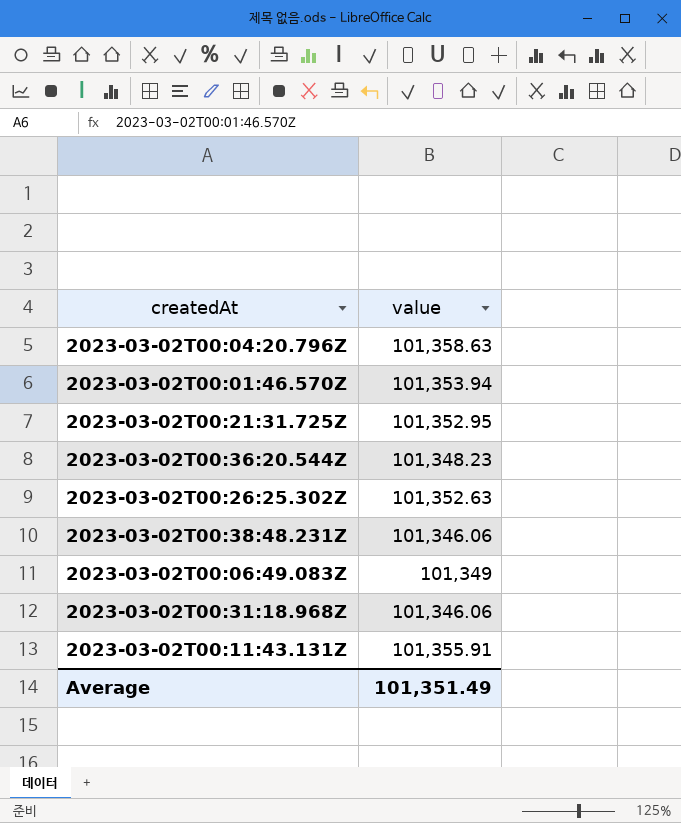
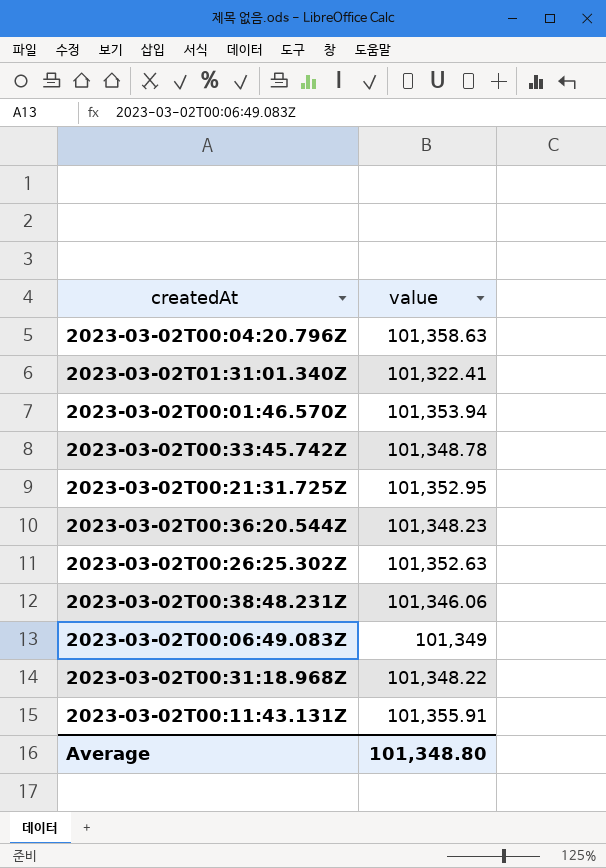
row 2023-03-02T01:31:01.340Z: none -> 101,322.41
row 2023-03-02T00:33:45.742Z: none -> 101,348.78
2023-03-02T00:31:18.968Z | value: 101,346.06 -> 101,348.22
Average | value: 101,351.49 -> 101,348.80

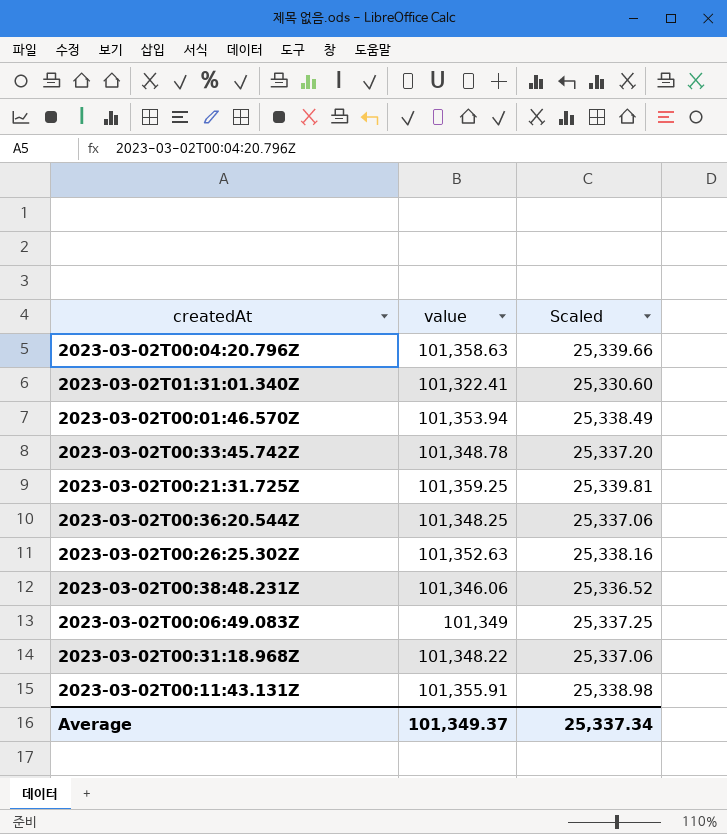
column Scaled | formula: none -> [value] * 0.25
2023-03-02T00:21:31.725Z | value: 101,352.95 -> 101,359.25
2023-03-02T00:36:20.544Z | value: 101,348.23 -> 101,348.25
Average | value: 101,348.80 -> 101,349.37

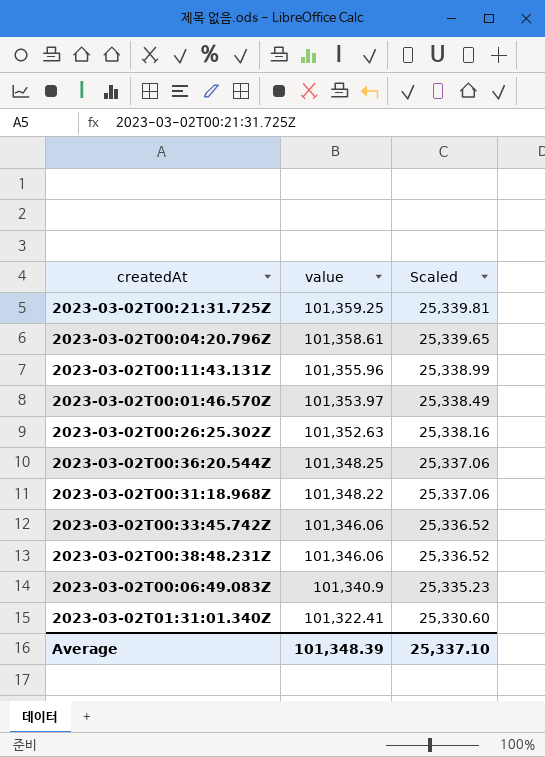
row order: none -> value descending
2023-03-02T00:04:20.796Z | value: 101,358.63 -> 101,358.61
2023-03-02T00:04:20.796Z | Scaled: 25,339.66 -> 25,339.65
2023-03-02T00:11:43.131Z | value: 101,355.91 -> 101,355.96
2023-03-02T00:11:43.131Z | Scaled: 25,338.98 -> 25,338.99
2023-03-02T00:01:46.570Z | value: 101,353.94 -> 101,353.97
2023-03-02T00:33:45.742Z | value: 101,348.78 -> 101,346.06
2023-03-02T00:33:45.742Z | Scaled: 25,337.20 -> 25,336.52
2023-03-02T00:06:49.083Z | value: 101,349 -> 101,340.9
2023-03-02T00:06:49.083Z | Scaled: 25,337.25 -> 25,335.23
Average | value: 101,349.37 -> 101,348.39
Average | Scaled: 25,337.34 -> 25,337.10

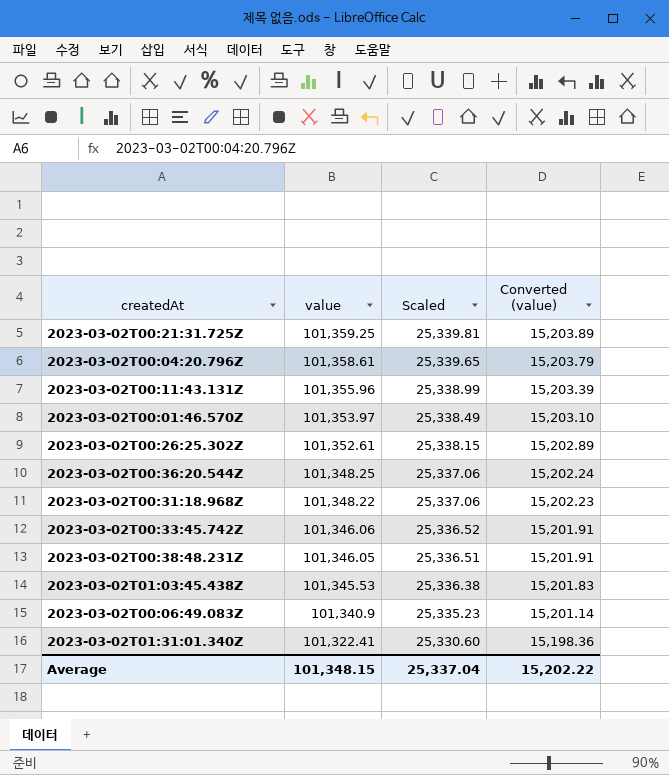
column Converted (value) | formula: none -> [value] * 0.15
2023-03-02T00:26:25.302Z | value: 101,352.63 -> 101,352.61
2023-03-02T00:26:25.302Z | Scaled: 25,338.16 -> 25,338.15
2023-03-02T00:38:48.231Z | value: 101,346.06 -> 101,346.05
2023-03-02T00:38:48.231Z | Scaled: 25,336.52 -> 25,336.51
row 2023-03-02T01:03:45.438Z: none -> 101,345.53 | 25,336.38 | 15,201.83
Average | value: 101,348.39 -> 101,348.15
Average | Scaled: 25,337.10 -> 25,337.04

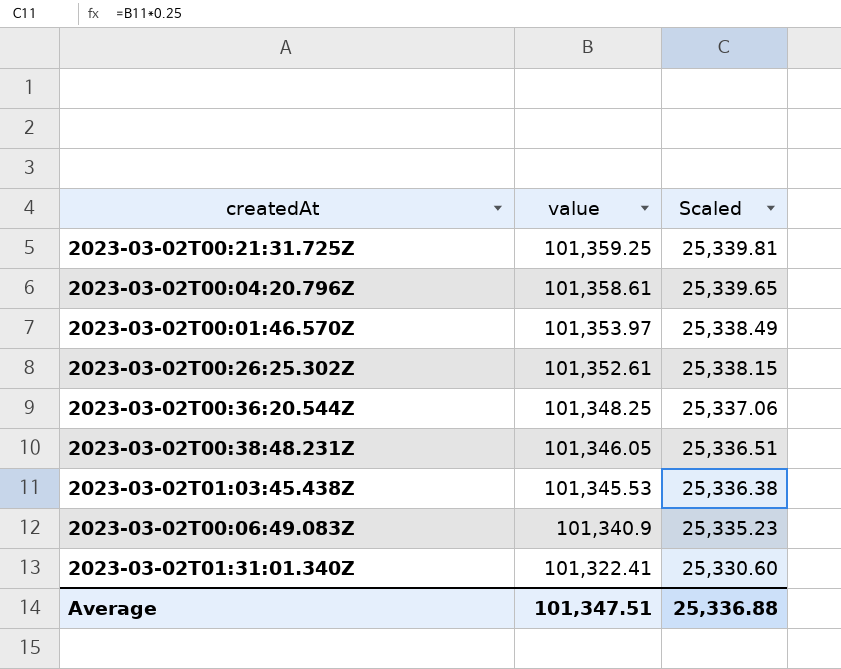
column Converted (value) | formula: [value] * 0.15 -> none
row 2023-03-02T00:11:43.131Z: 101,355.96 | 25,338.99 | 15,203.39 -> none
row 2023-03-02T00:31:18.968Z: 101,348.22 | 25,337.06 | 15,202.23 -> none
row 2023-03-02T00:33:45.742Z: 101,346.06 | 25,336.52 | 15,201.91 -> none
Average | value: 101,348.15 -> 101,347.51
Average | Scaled: 25,337.04 -> 25,336.88

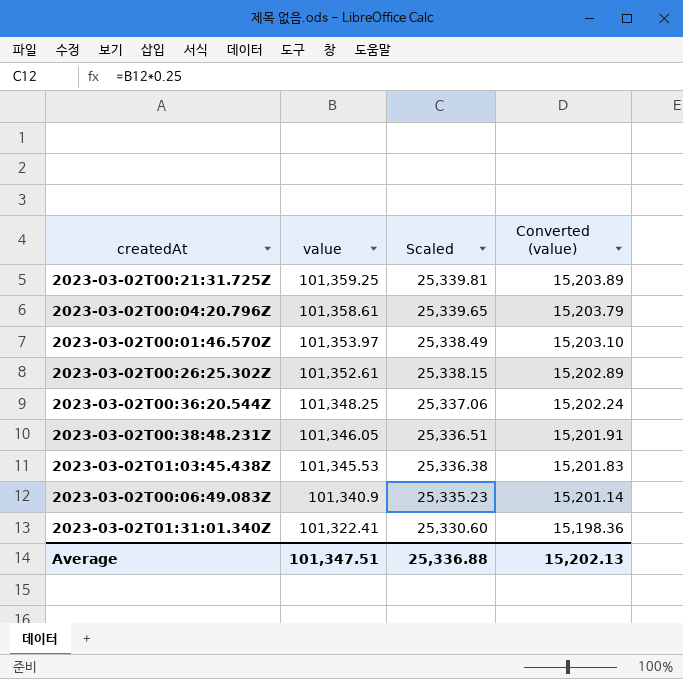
column Converted (value) | formula: none -> [value] * 0.15

